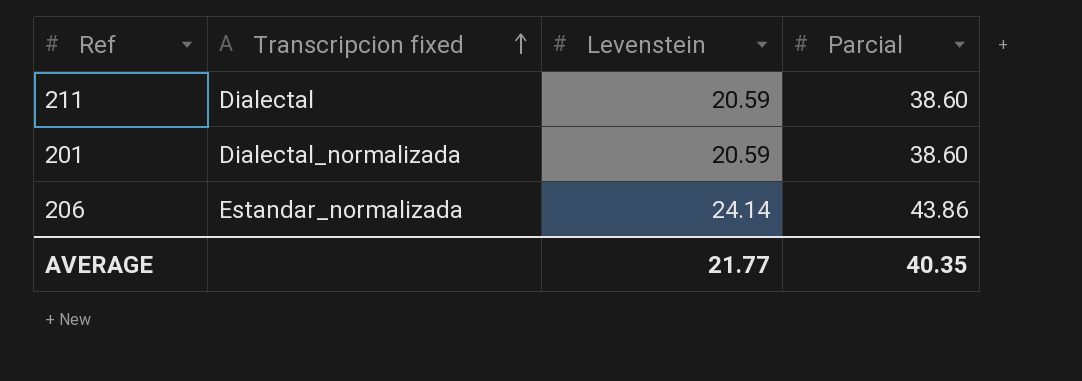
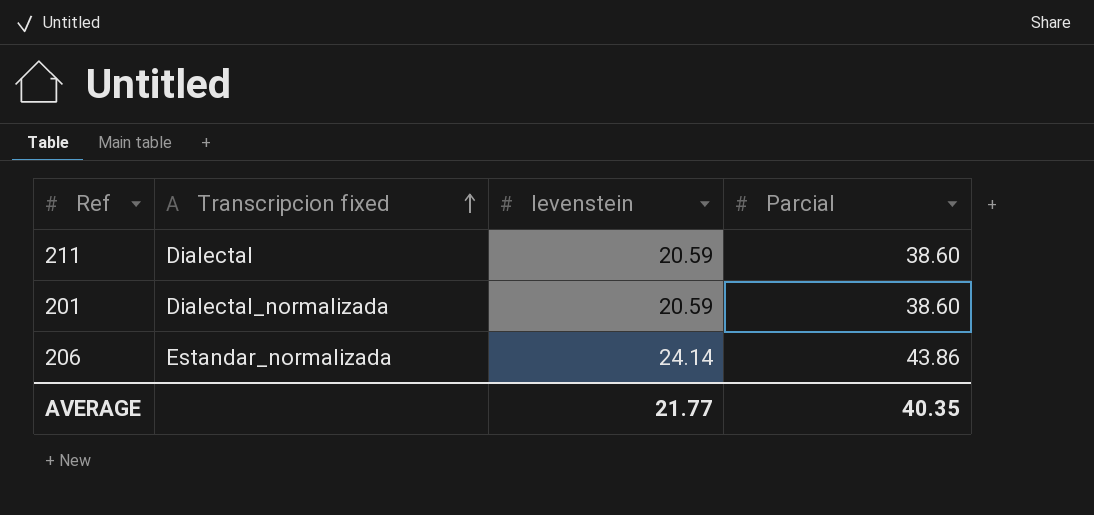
column name: Levenstein -> levenstein

